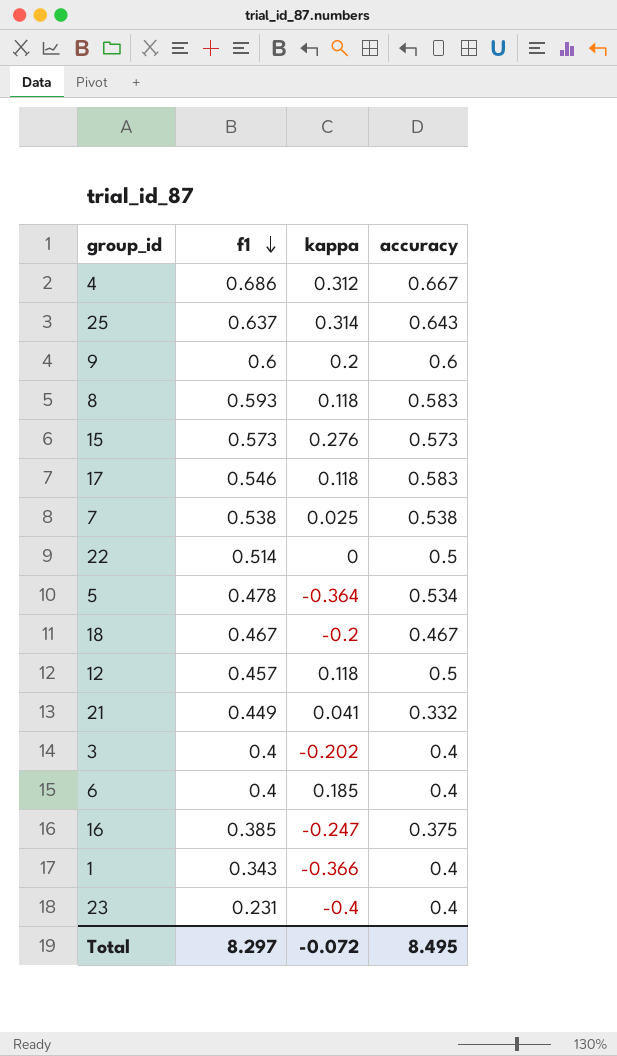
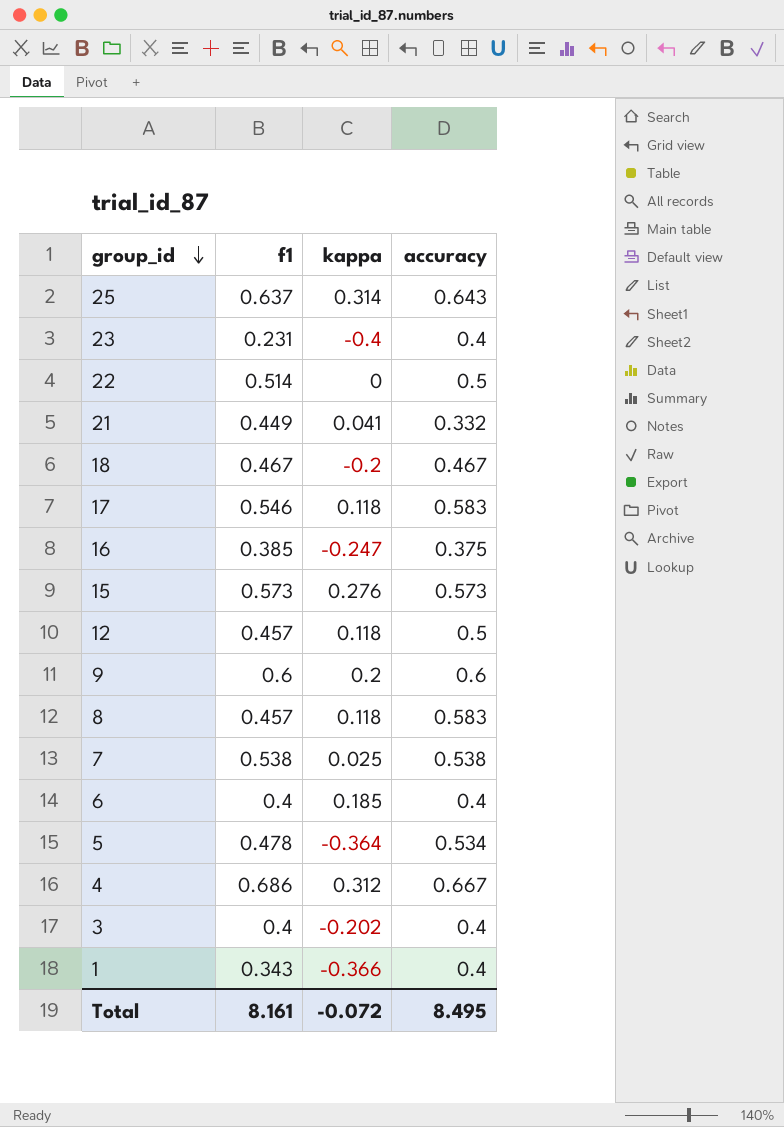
row order: f1 descending -> group_id descending
8 | f1: 0.593 -> 0.457
Total | f1: 8.297 -> 8.161

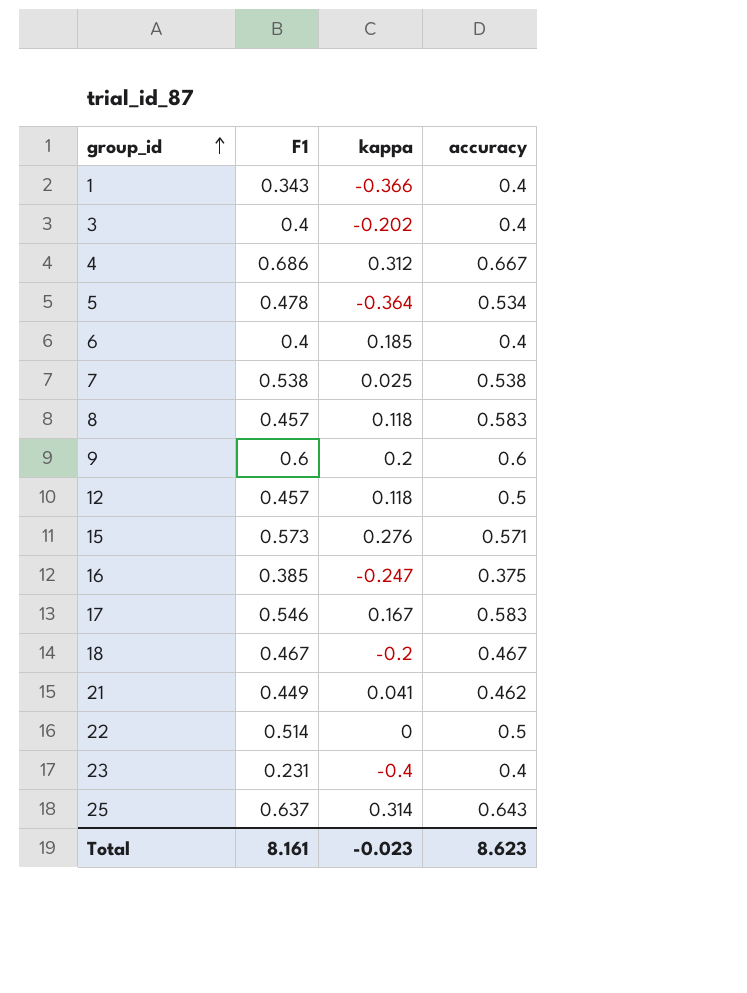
row order: group_id descending -> group_id ascending
column name: f1 -> F1
15 | accuracy: 0.573 -> 0.571
17 | kappa: 0.118 -> 0.167
21 | accuracy: 0.332 -> 0.462
Total | kappa: -0.072 -> -0.023
Total | accuracy: 8.495 -> 8.623

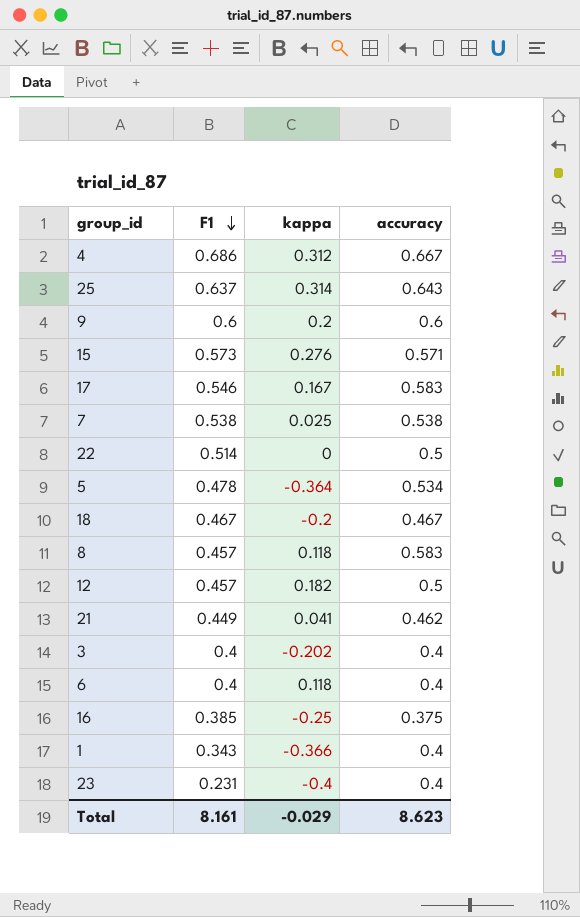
row order: group_id ascending -> F1 descending
12 | kappa: 0.118 -> 0.182
6 | kappa: 0.185 -> 0.118
16 | kappa: -0.247 -> -0.25
Total | kappa: -0.023 -> -0.029

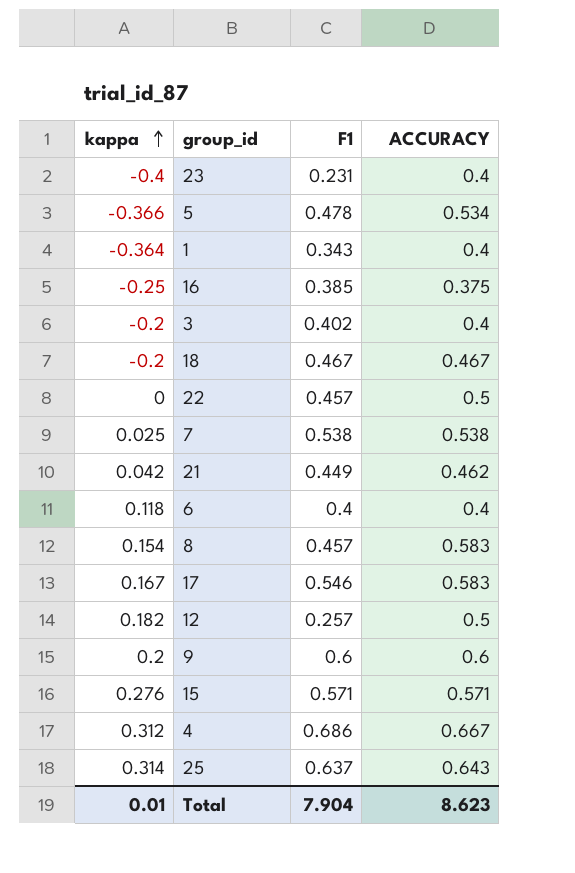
row order: F1 descending -> kappa ascending
column kappa | position: 3 -> 1
column name: accuracy -> ACCURACY
5 | kappa: -0.364 -> -0.366
1 | kappa: -0.366 -> -0.364
3 | kappa: -0.202 -> -0.2
3 | F1: 0.4 -> 0.402
22 | F1: 0.514 -> 0.457
21 | kappa: 0.041 -> 0.042
8 | kappa: 0.118 -> 0.154
12 | F1: 0.457 -> 0.257
15 | F1: 0.573 -> 0.571
Total | kappa: -0.029 -> 0.01
Total | F1: 8.161 -> 7.904

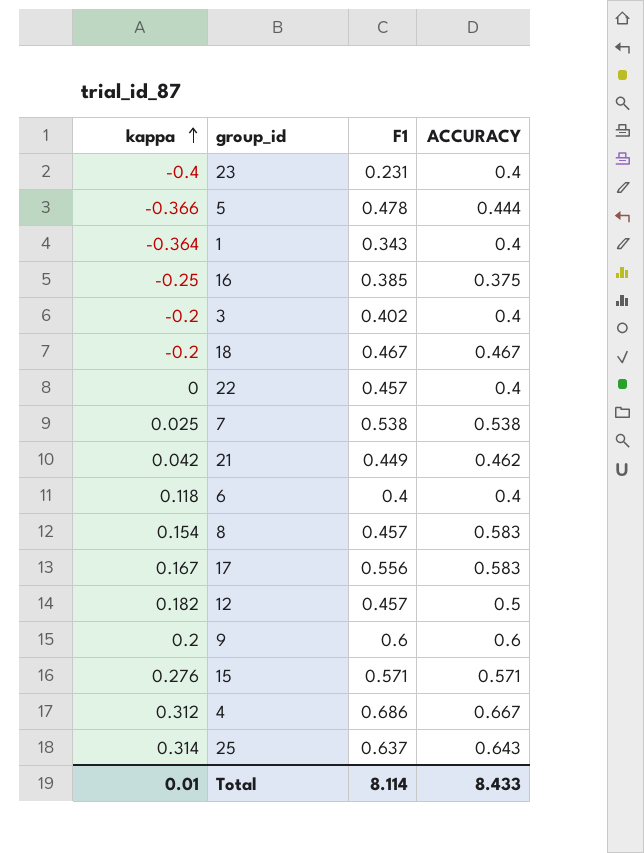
5 | ACCURACY: 0.534 -> 0.444
22 | ACCURACY: 0.5 -> 0.4
17 | F1: 0.546 -> 0.556
12 | F1: 0.257 -> 0.457
Total | F1: 7.904 -> 8.114
Total | ACCURACY: 8.623 -> 8.433

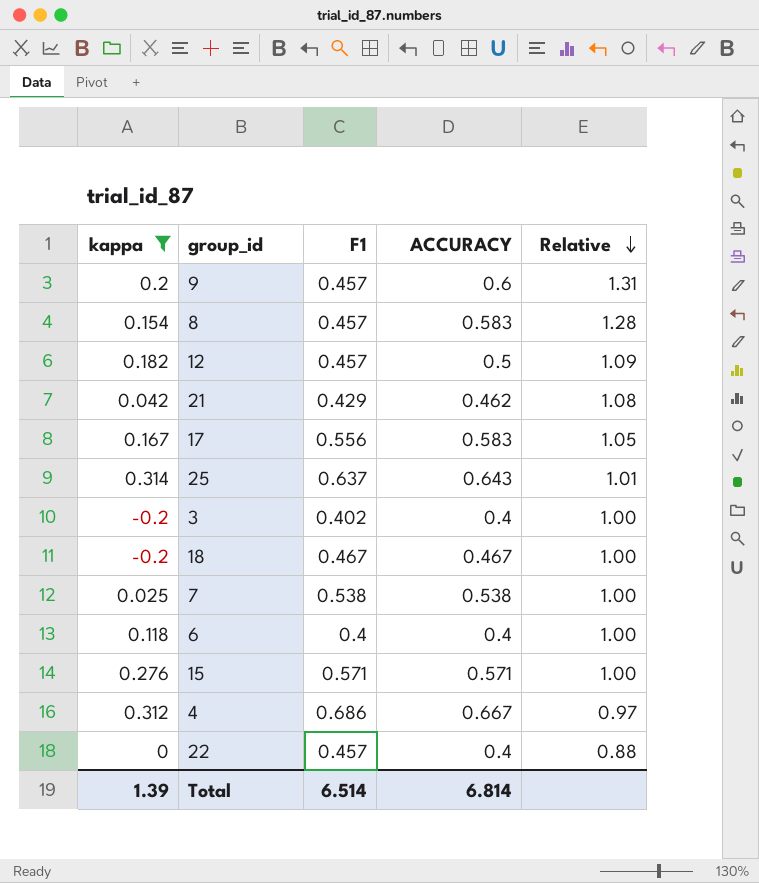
filter: none -> kappa >= -0.2
row order: kappa ascending -> Relative descending
column Relative | formula: none -> [ACCURACY] / [F1]
9 | F1: 0.6 -> 0.457
21 | F1: 0.449 -> 0.429
Total | kappa: 0.01 -> 1.39
Total | F1: 8.114 -> 6.514
Total | ACCURACY: 8.433 -> 6.814

